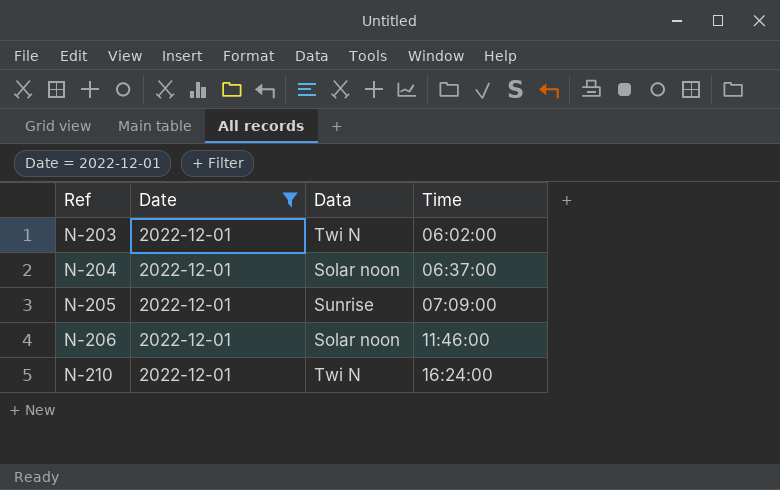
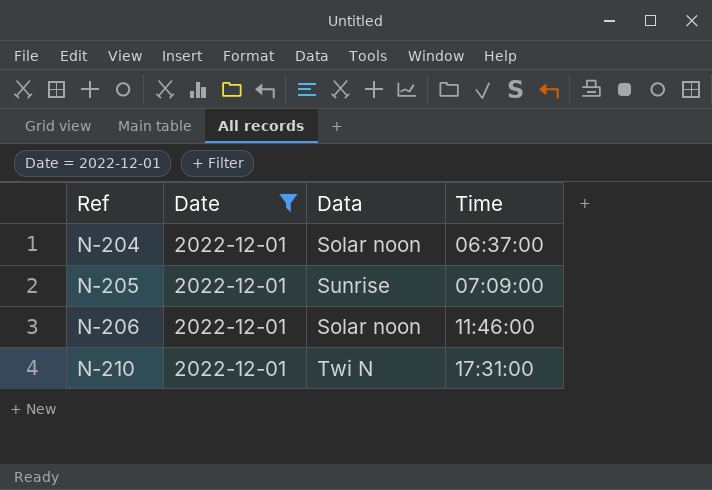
row N-203: 2022-12-01 | Twi N | 06:02:00 -> none
N-210 | Time: 16:24:00 -> 17:31:00

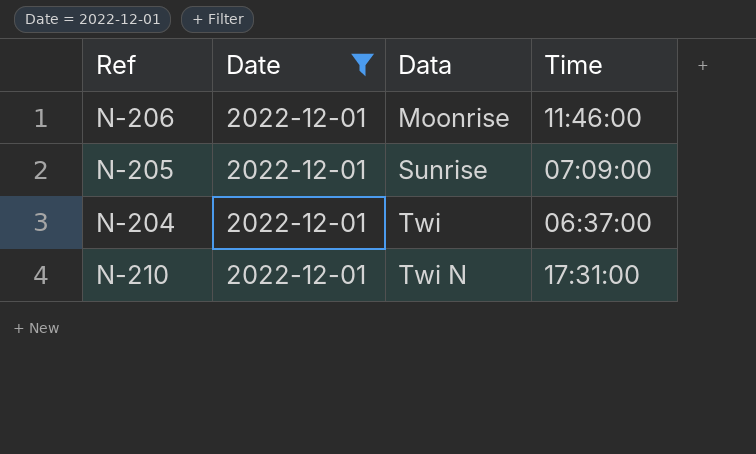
row order: Ref ascending -> Data ascending
N-206 | Data: Solar noon -> Moonrise
N-204 | Data: Solar noon -> Twi

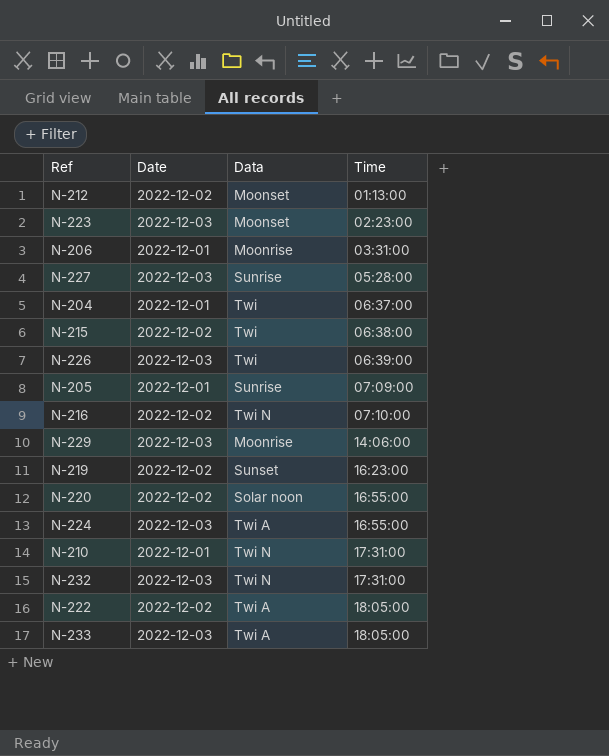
filter: Date = 2022-12-01 -> none
row order: Data ascending -> Time ascending
N-206 | Time: 11:46:00 -> 03:31:00

